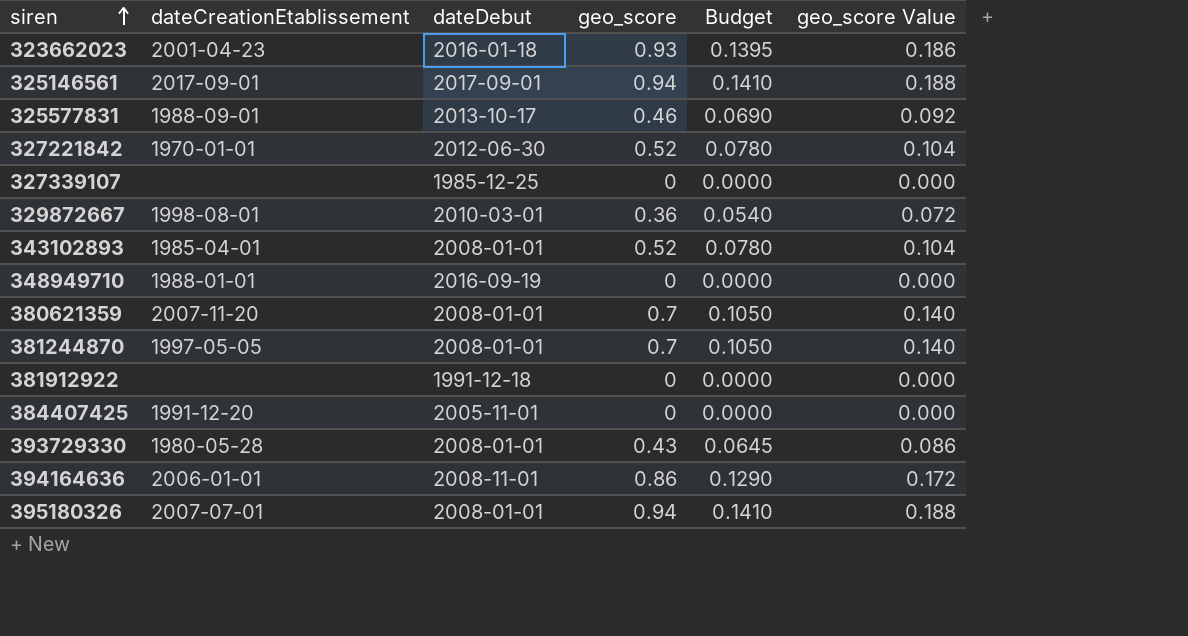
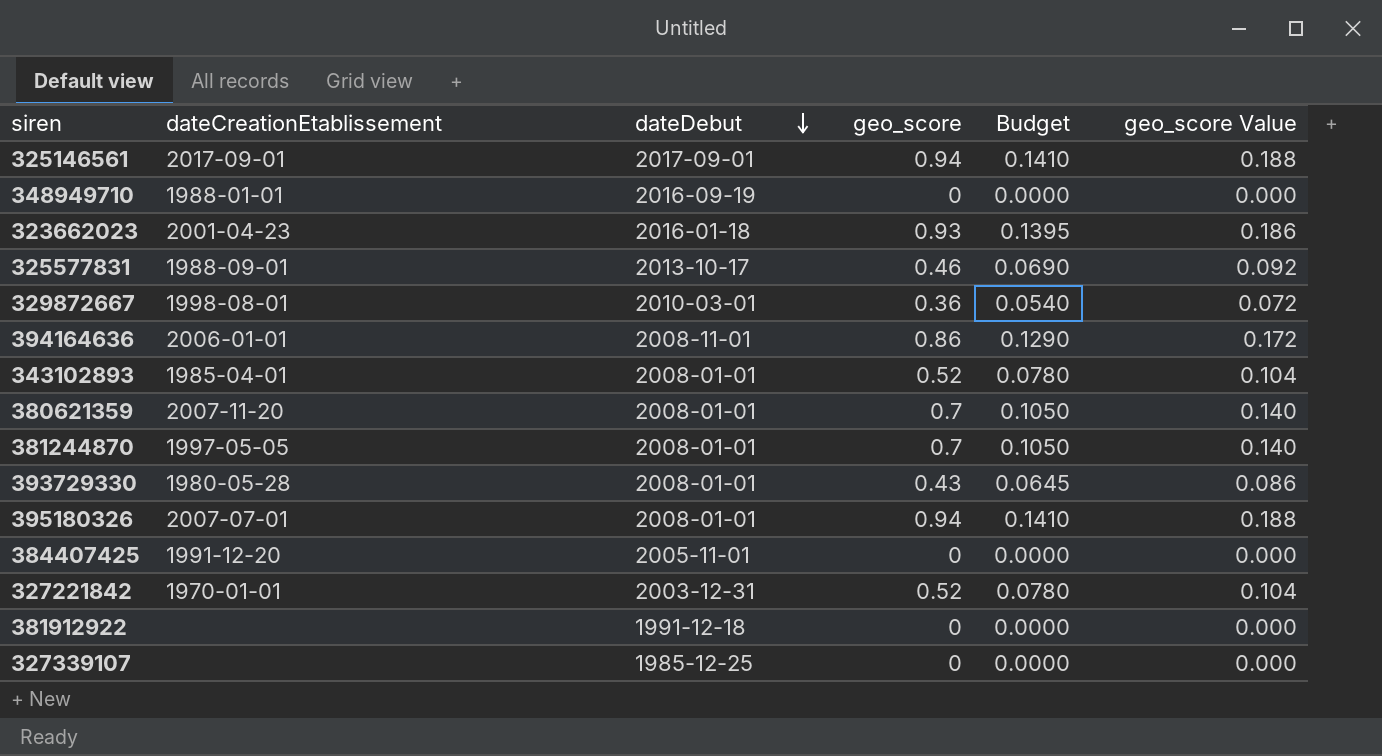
row order: siren ascending -> dateDebut descending
327221842 | dateDebut: 2012-06-30 -> 2003-12-31

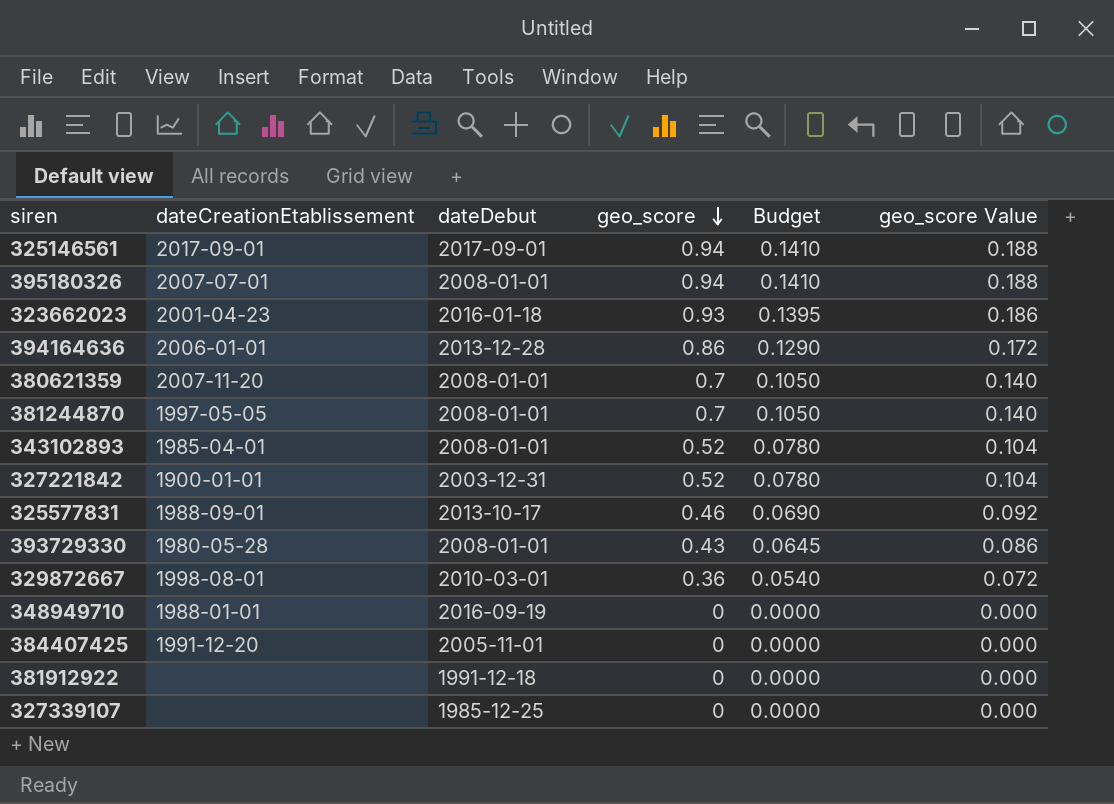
row order: dateDebut descending -> geo_score descending
394164636 | dateDebut: 2008-11-01 -> 2013-12-28
327221842 | dateCreationEtablissement: 1970-01-01 -> 1900-01-01

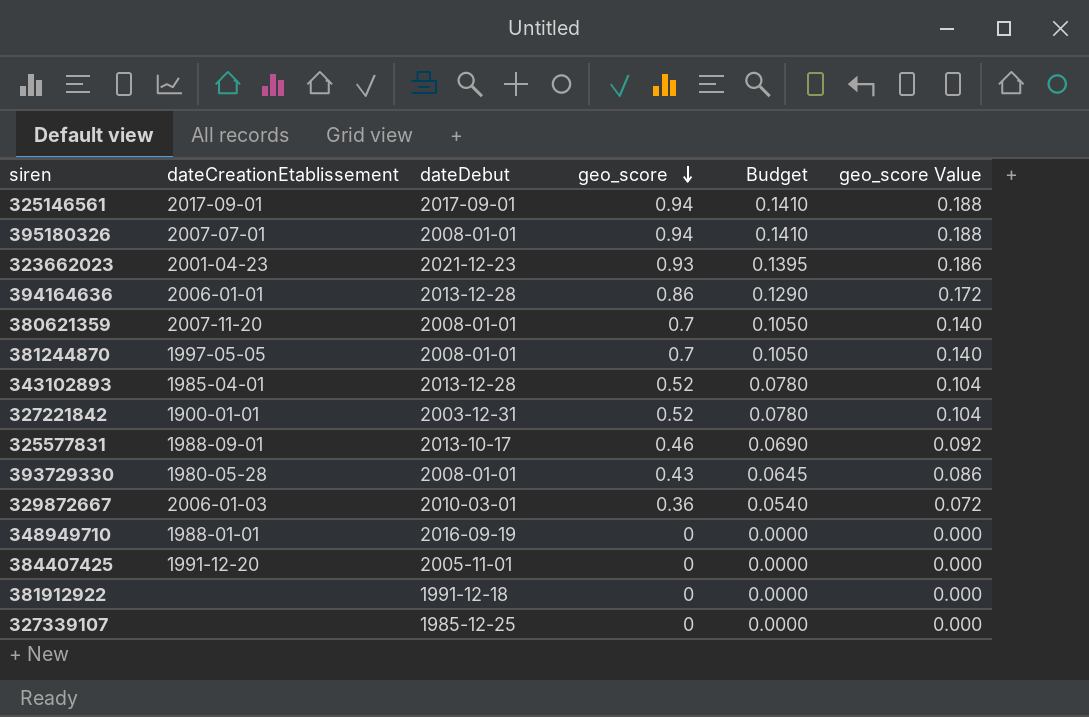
323662023 | dateDebut: 2016-01-18 -> 2021-12-23
343102893 | dateDebut: 2008-01-01 -> 2013-12-28
329872667 | dateCreationEtablissement: 1998-08-01 -> 2006-01-03

